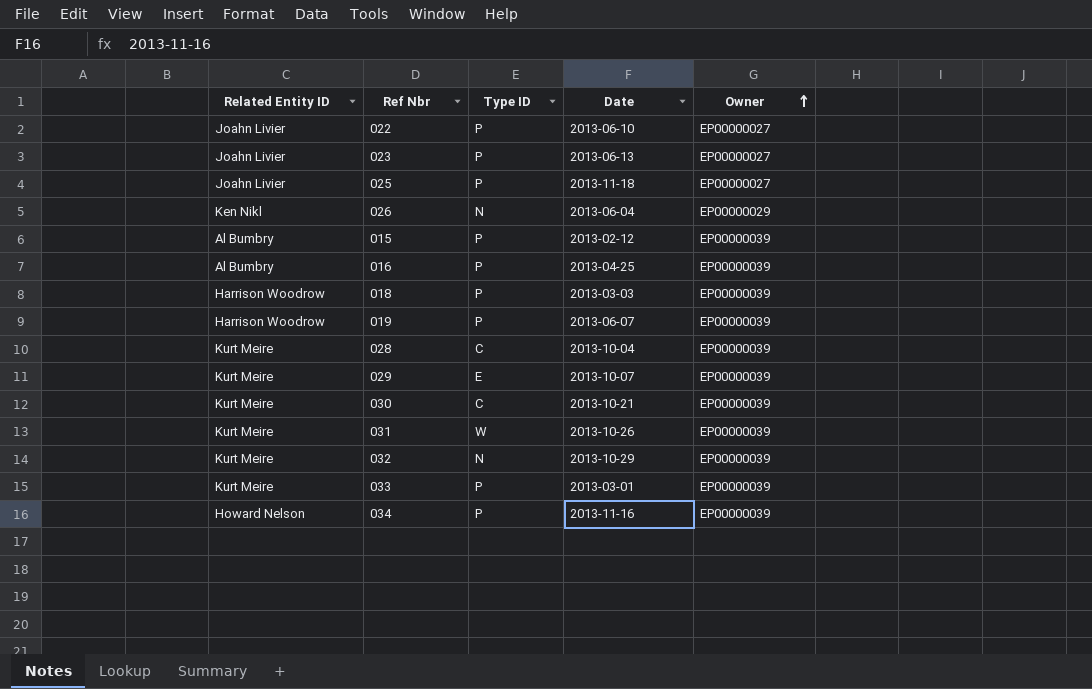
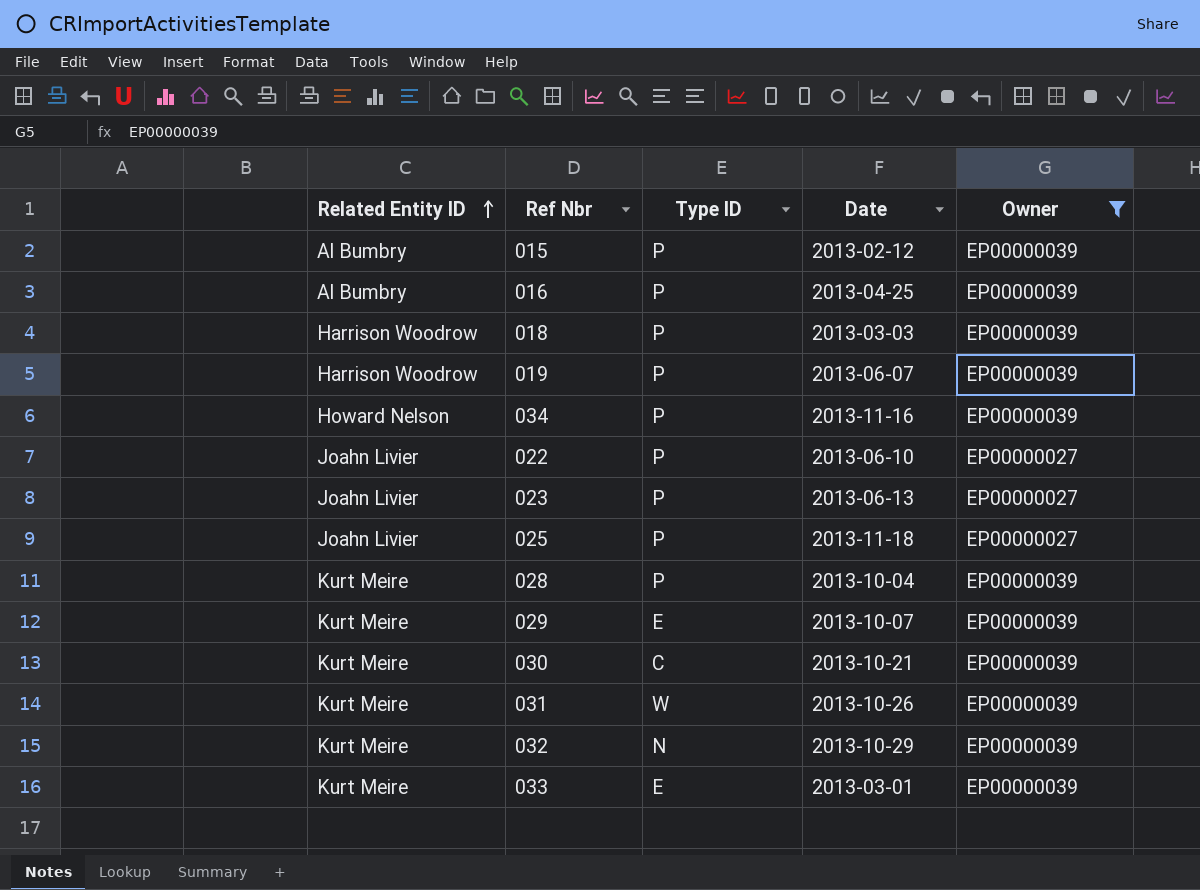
filter: none -> Owner != EP00000029
row order: Owner ascending -> Related Entity ID ascending
028 | Type ID: C -> P
033 | Type ID: P -> E

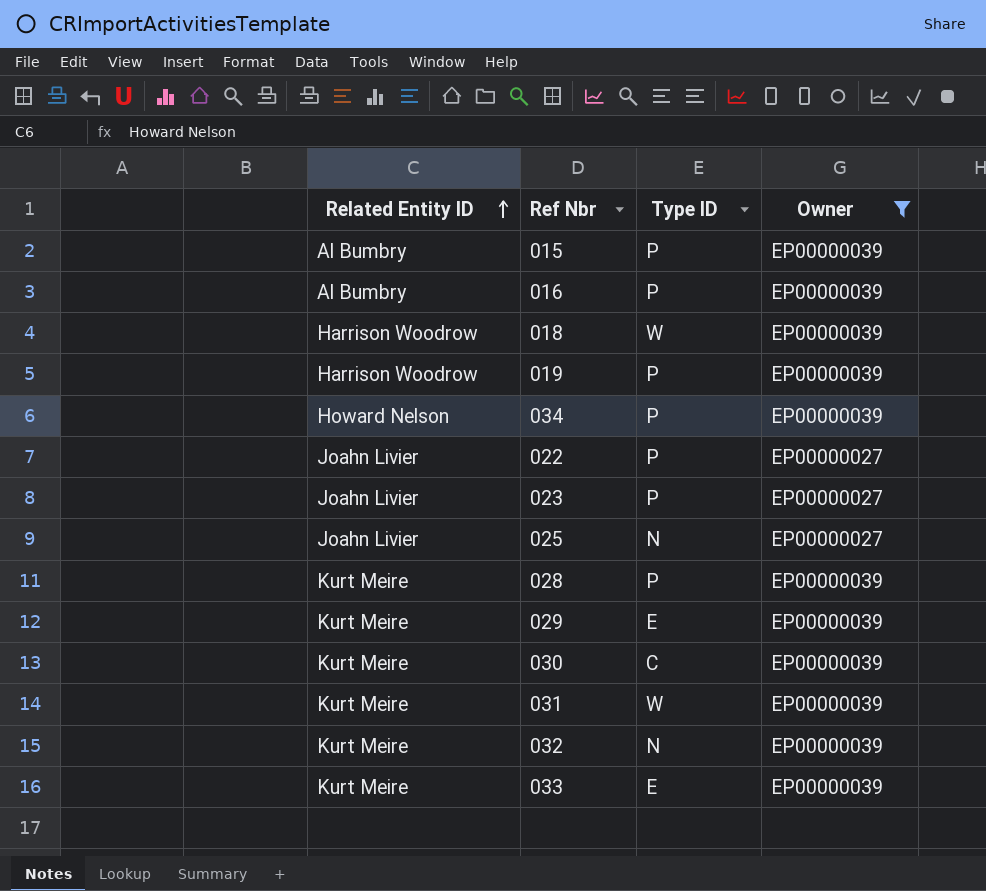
column Date | position: 4 -> none
018 | Type ID: P -> W
025 | Type ID: P -> N

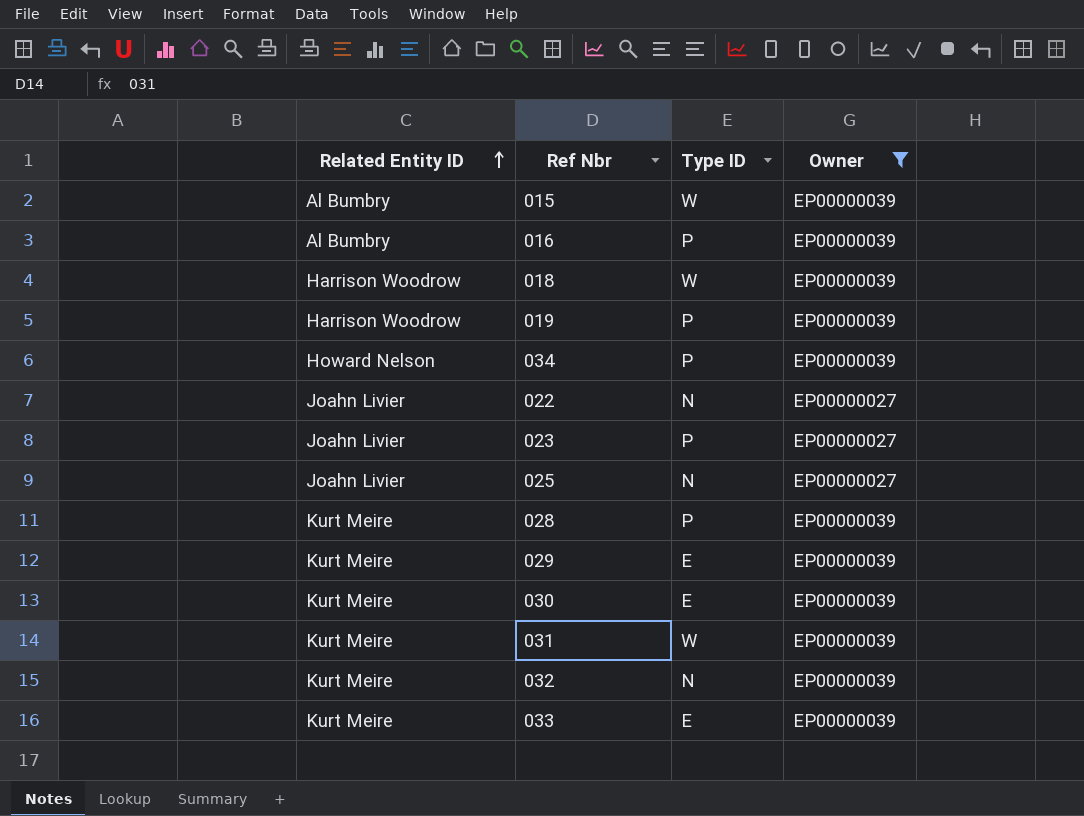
015 | Type ID: P -> W
022 | Type ID: P -> N
030 | Type ID: C -> E

